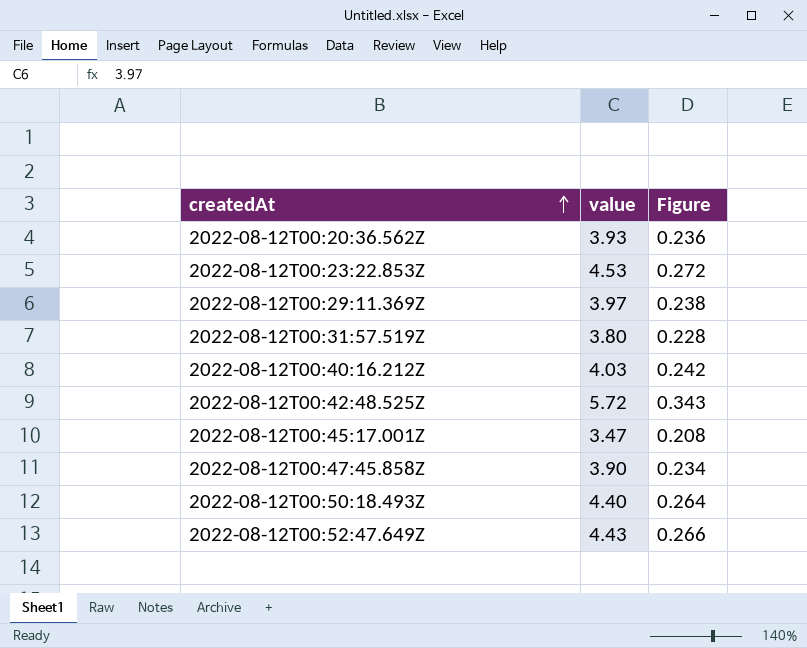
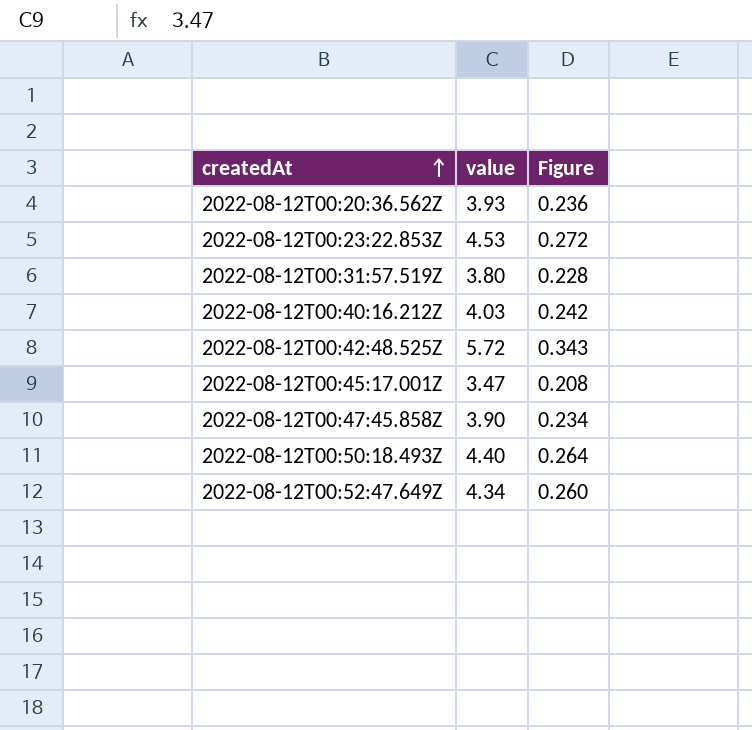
row 2022-08-12T00:29:11.369Z: 3.97 | 0.238 -> none
2022-08-12T00:52:47.649Z | value: 4.43 -> 4.34
2022-08-12T00:52:47.649Z | Figure: 0.266 -> 0.260

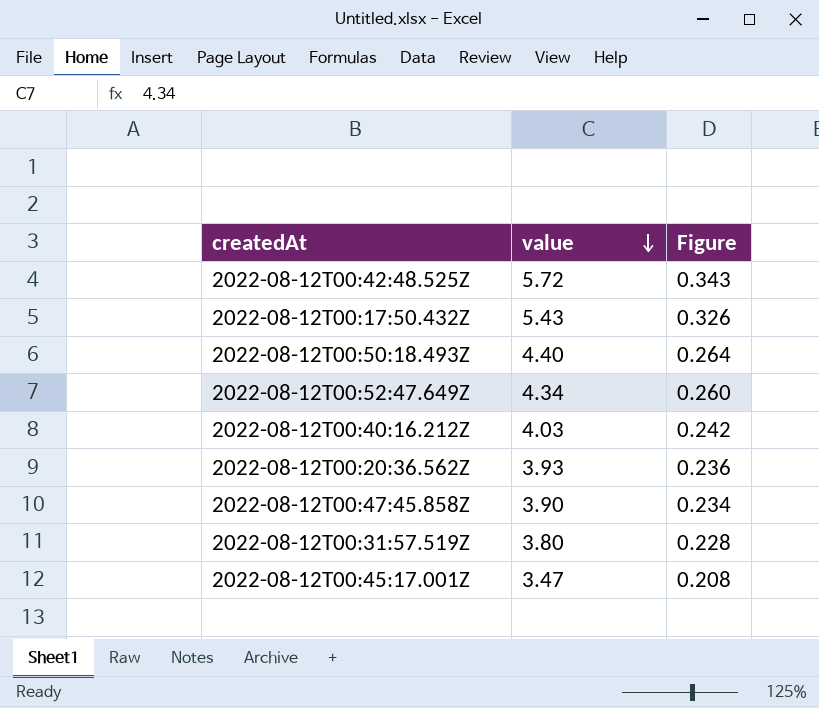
row order: createdAt ascending -> value descending
row 2022-08-12T00:23:22.853Z: 4.53 | 0.272 -> none
row 2022-08-12T00:17:50.432Z: none -> 5.43 | 0.326

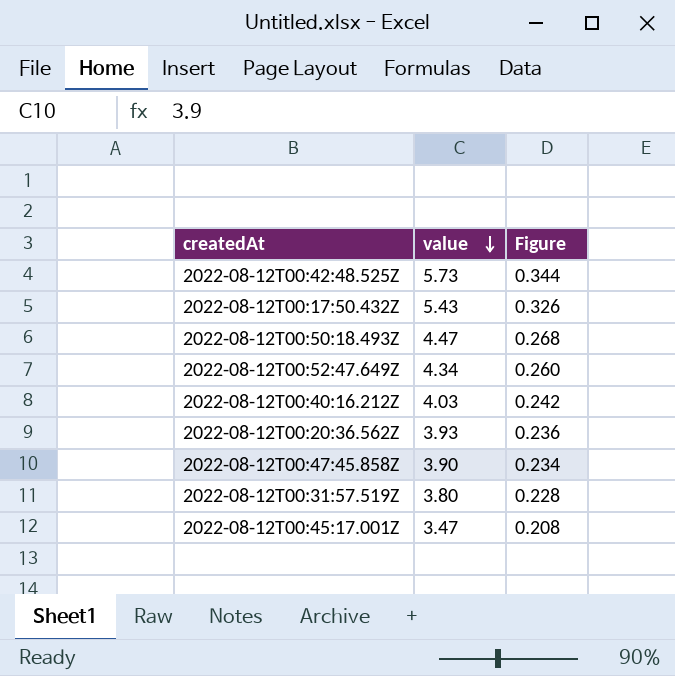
2022-08-12T00:42:48.525Z | value: 5.72 -> 5.73
2022-08-12T00:42:48.525Z | Figure: 0.343 -> 0.344
2022-08-12T00:50:18.493Z | value: 4.40 -> 4.47
2022-08-12T00:50:18.493Z | Figure: 0.264 -> 0.268

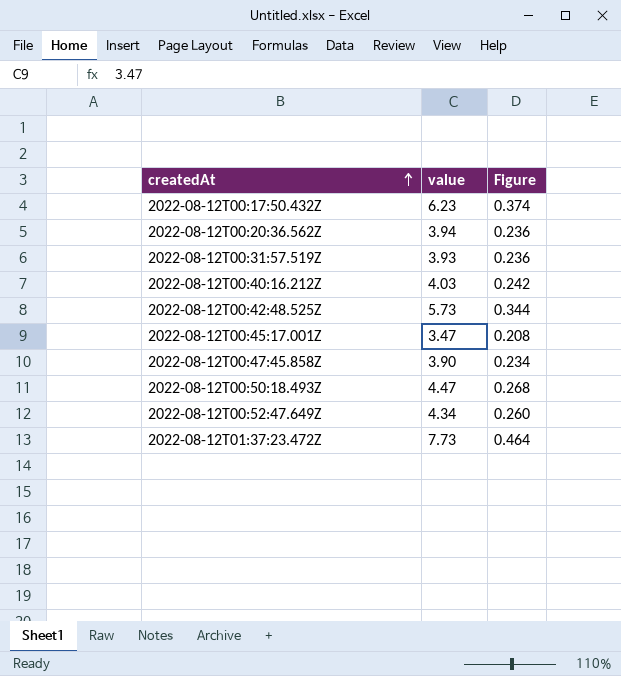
row order: value descending -> createdAt ascending
2022-08-12T00:17:50.432Z | value: 5.43 -> 6.23
2022-08-12T00:17:50.432Z | Figure: 0.326 -> 0.374
2022-08-12T00:20:36.562Z | value: 3.93 -> 3.94
2022-08-12T00:31:57.519Z | value: 3.80 -> 3.93
2022-08-12T00:31:57.519Z | Figure: 0.228 -> 0.236
row 2022-08-12T01:37:23.472Z: none -> 7.73 | 0.464

